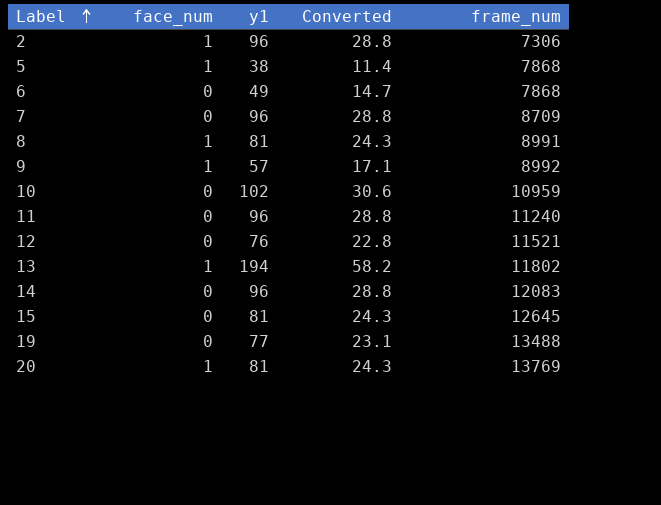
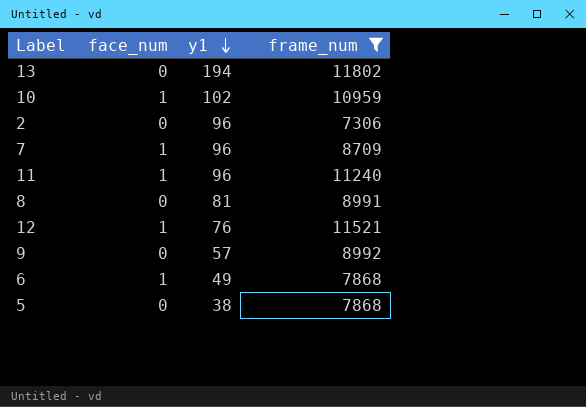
filter: none -> frame_num <= 11802
row order: Label ascending -> y1 descending
column Converted | formula: [y1] * 0.3 -> none
13 | face_num: 1 -> 0
10 | face_num: 0 -> 1
2 | face_num: 1 -> 0
7 | face_num: 0 -> 1
11 | face_num: 0 -> 1
8 | face_num: 1 -> 0
12 | face_num: 0 -> 1
9 | face_num: 1 -> 0
6 | face_num: 0 -> 1
5 | face_num: 1 -> 0

